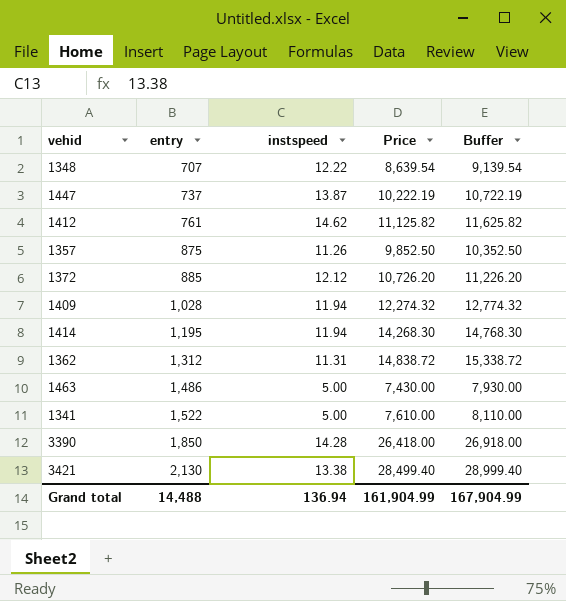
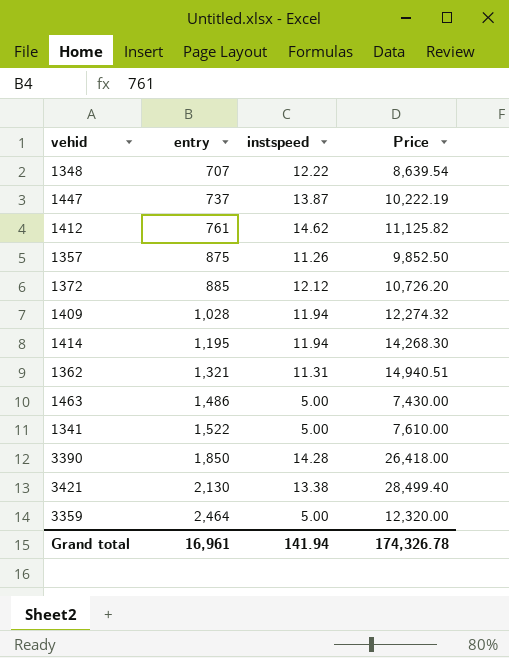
column Buffer | formula: [Price] + 500 -> none
1362 | entry: 1,312 -> 1,321
1362 | Price: 14,838.72 -> 14,940.51
row 3359: none -> 2,464 | 5.00 | 12,320.00
Grand total | entry: 14,488 -> 16,961
Grand total | instspeed: 136.94 -> 141.94
Grand total | Price: 161,904.99 -> 174,326.78

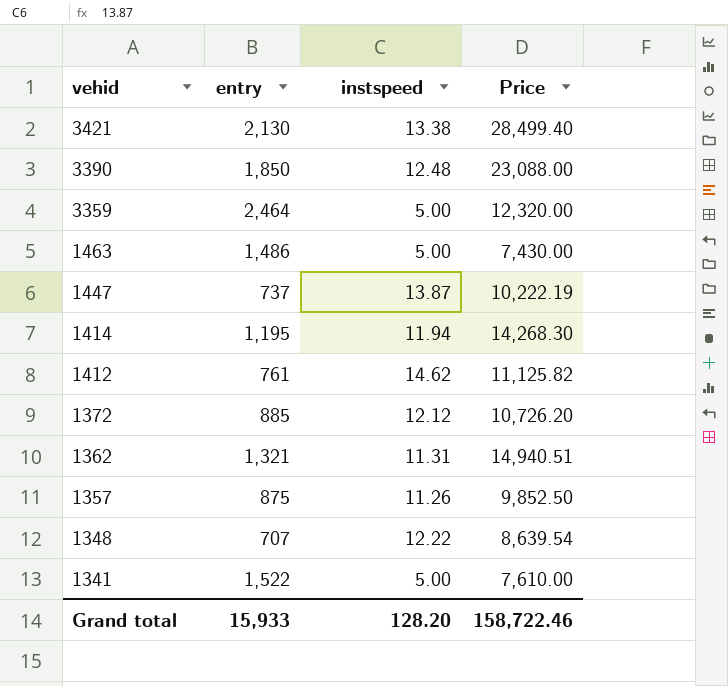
row order: entry ascending -> vehid descending
row 1409: 1,028 | 11.94 | 12,274.32 -> none
3390 | instspeed: 14.28 -> 12.48
3390 | Price: 26,418.00 -> 23,088.00
Grand total | entry: 16,961 -> 15,933
Grand total | instspeed: 141.94 -> 128.20
Grand total | Price: 174,326.78 -> 158,722.46

